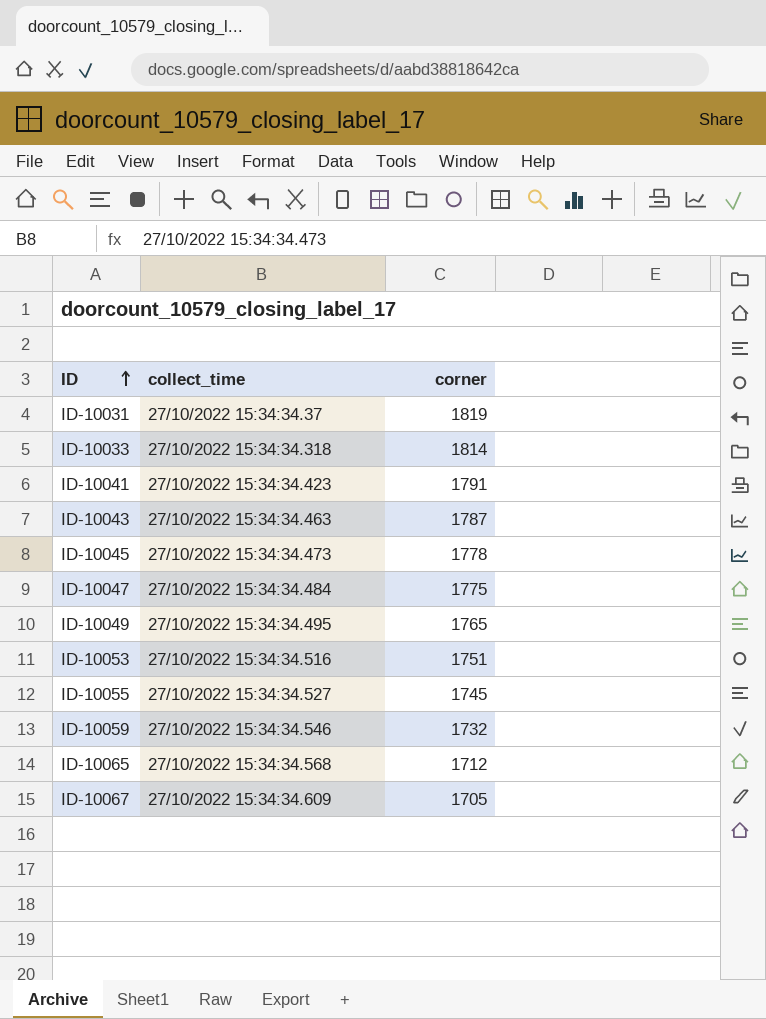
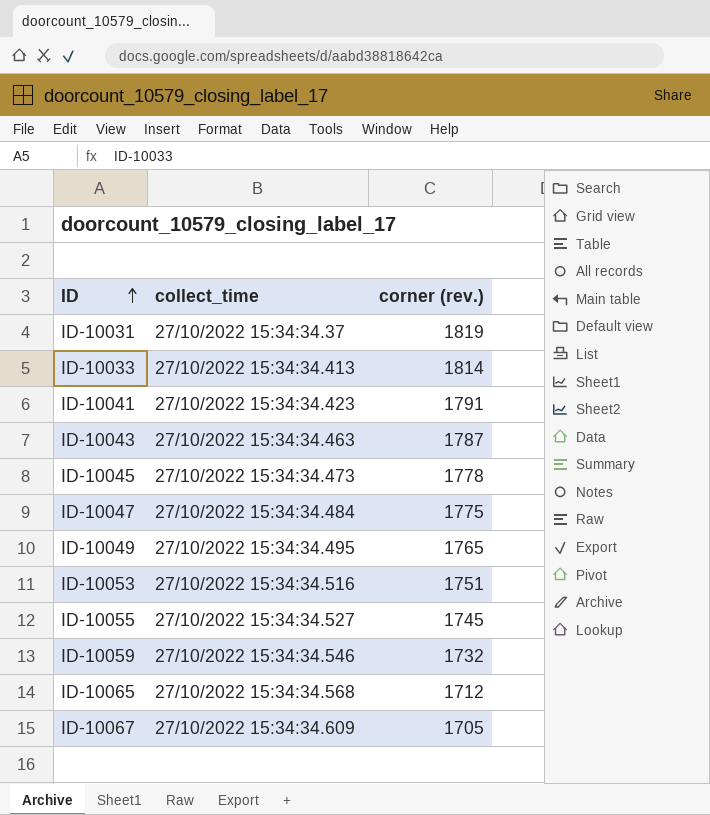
column name: corner -> corner (rev.)
ID-10033 | collect_time: 27/10/2022 15:34:34.318 -> 27/10/2022 15:34:34.413

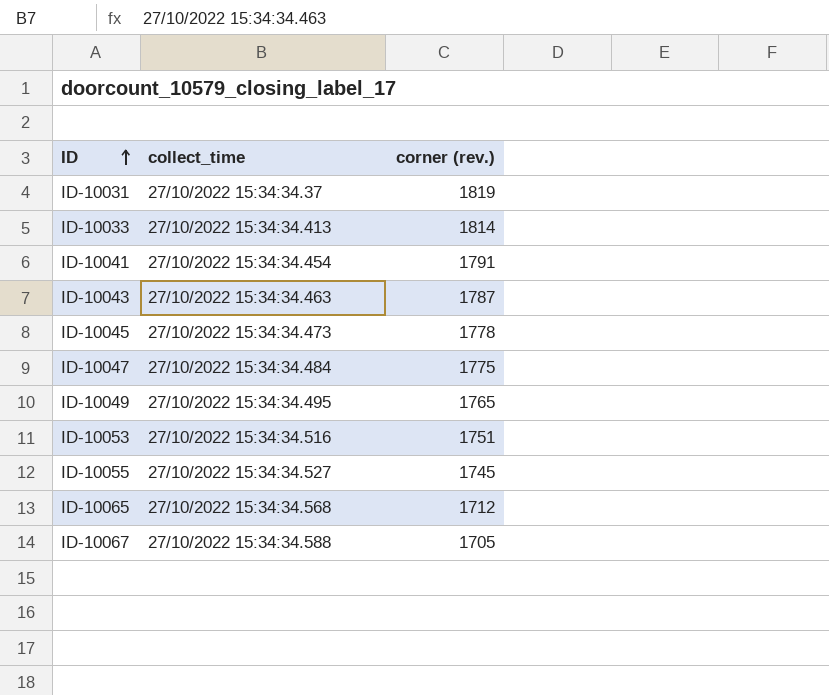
row ID-10059: 27/10/2022 15:34:34.546 | 1732 -> none
ID-10041 | collect_time: 27/10/2022 15:34:34.423 -> 27/10/2022 15:34:34.454
ID-10067 | collect_time: 27/10/2022 15:34:34.609 -> 27/10/2022 15:34:34.588

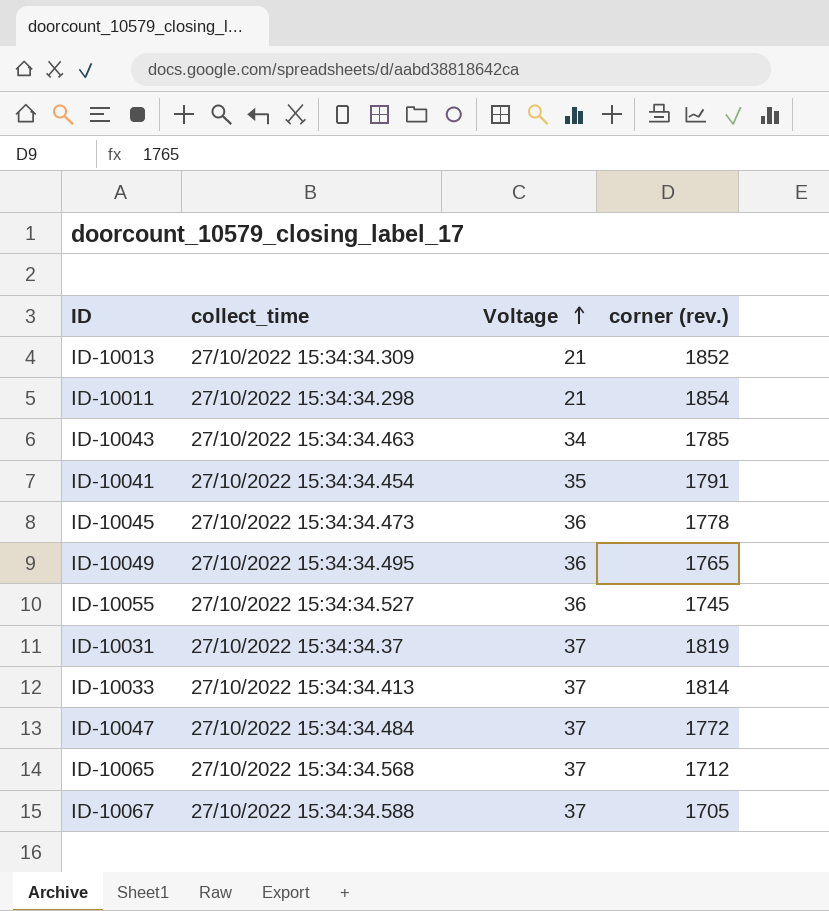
row order: ID ascending -> Voltage ascending
column Voltage | position: none -> 3
row ID-10053: 27/10/2022 15:34:34.516 | 1751 -> none
row ID-10013: none -> 27/10/2022 15:34:34.309 | 21 | 1852
row ID-10011: none -> 27/10/2022 15:34:34.298 | 21 | 1854
ID-10043 | corner (rev.): 1787 -> 1785
ID-10047 | corner (rev.): 1775 -> 1772

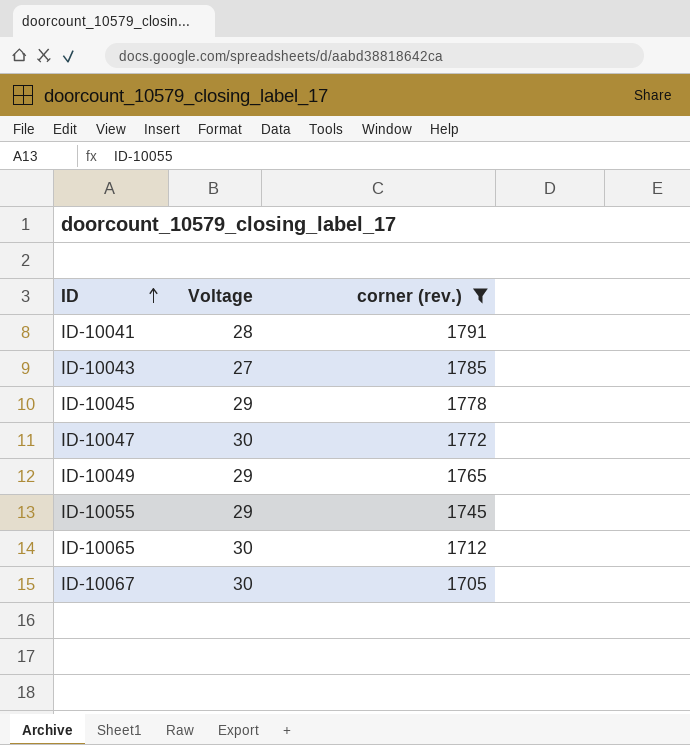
filter: none -> corner (rev.) <= 1791
row order: Voltage ascending -> ID ascending
column collect_time | position: 2 -> none
ID-10041 | Voltage: 35 -> 28
ID-10043 | Voltage: 34 -> 27
ID-10045 | Voltage: 36 -> 29
ID-10047 | Voltage: 37 -> 30
ID-10049 | Voltage: 36 -> 29
ID-10055 | Voltage: 36 -> 29
ID-10065 | Voltage: 37 -> 30
ID-10067 | Voltage: 37 -> 30

